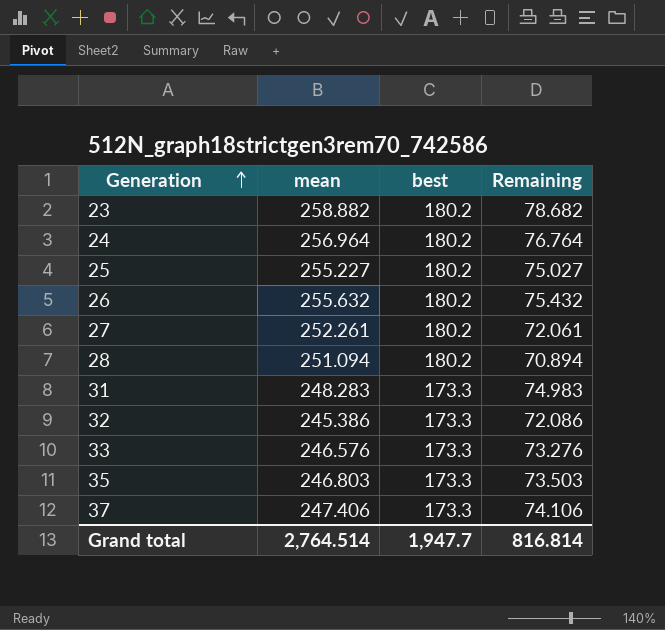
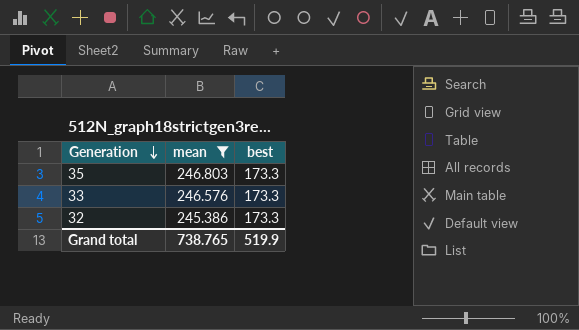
filter: none -> mean <= 246.803
row order: Generation ascending -> Generation descending
column Remaining | formula: [mean] - [best] -> none
Grand total | mean: 2,764.514 -> 738.765
Grand total | best: 1,947.7 -> 519.9

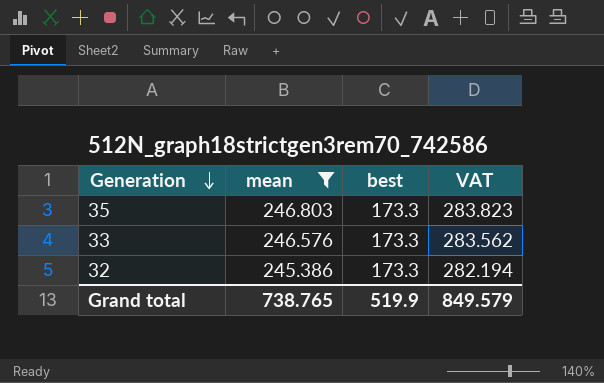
column VAT | formula: none -> [mean] * 1.15

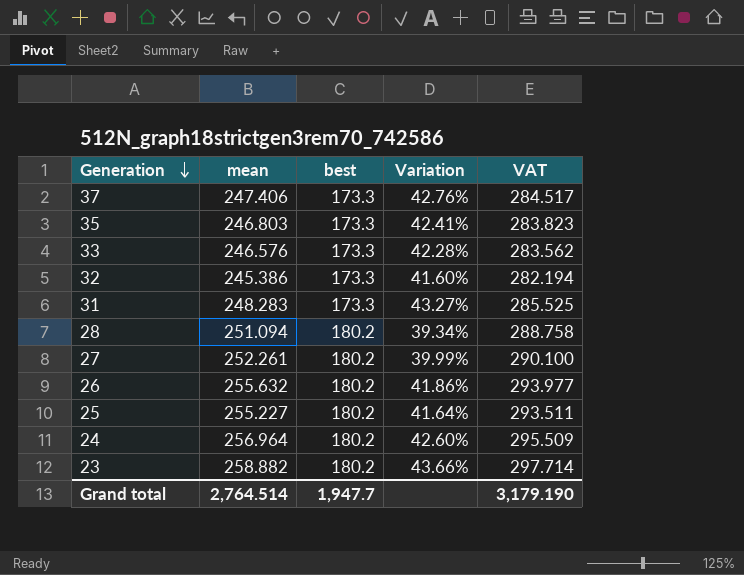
filter: mean <= 246.803 -> none
column Variation | formula: none -> ([mean] - [best]) / [best]
Grand total | mean: 738.765 -> 2,764.514
Grand total | best: 519.9 -> 1,947.7
Grand total | VAT: 849.579 -> 3,179.190

